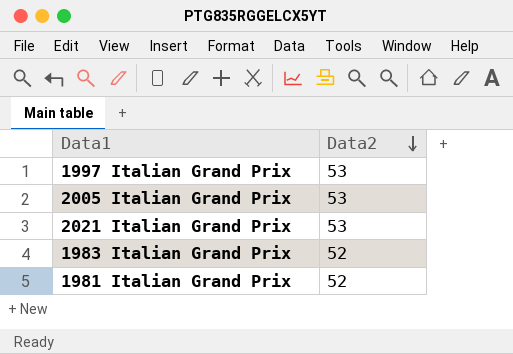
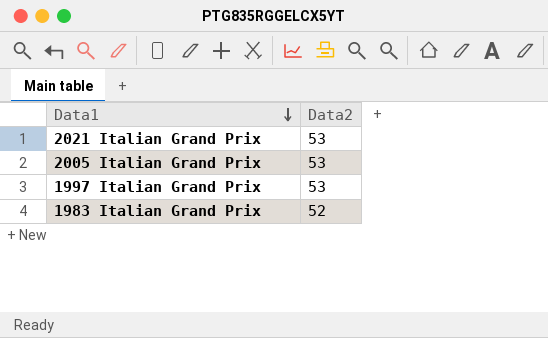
row order: Data2 descending -> Data1 descending
row 1981 Italian Grand Prix: 52 -> none

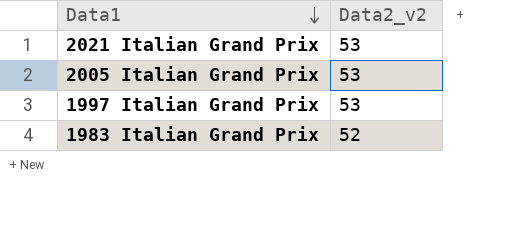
column name: Data2 -> Data2_v2

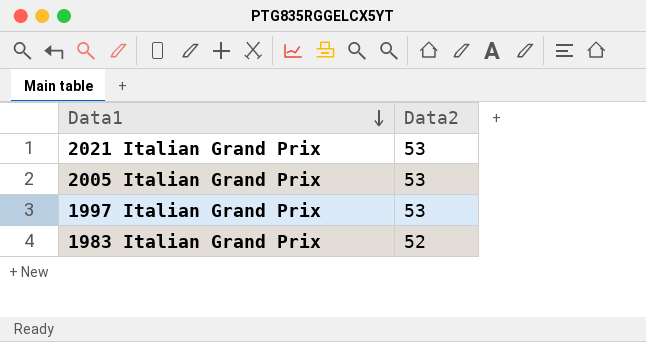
column name: Data2_v2 -> Data2

